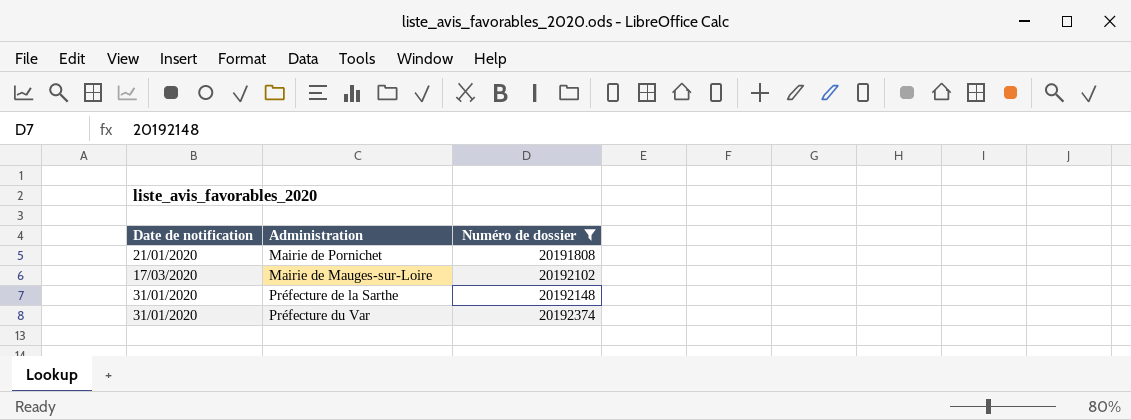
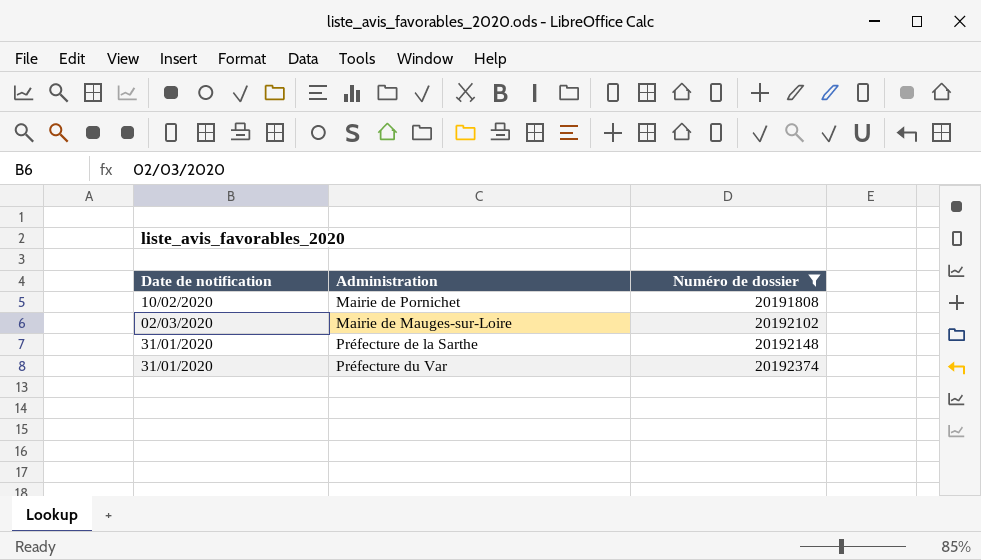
Mairie de Pornichet | Date de notification: 21/01/2020 -> 10/02/2020
Mairie de Mauges-sur-Loire | Date de notification: 17/03/2020 -> 02/03/2020

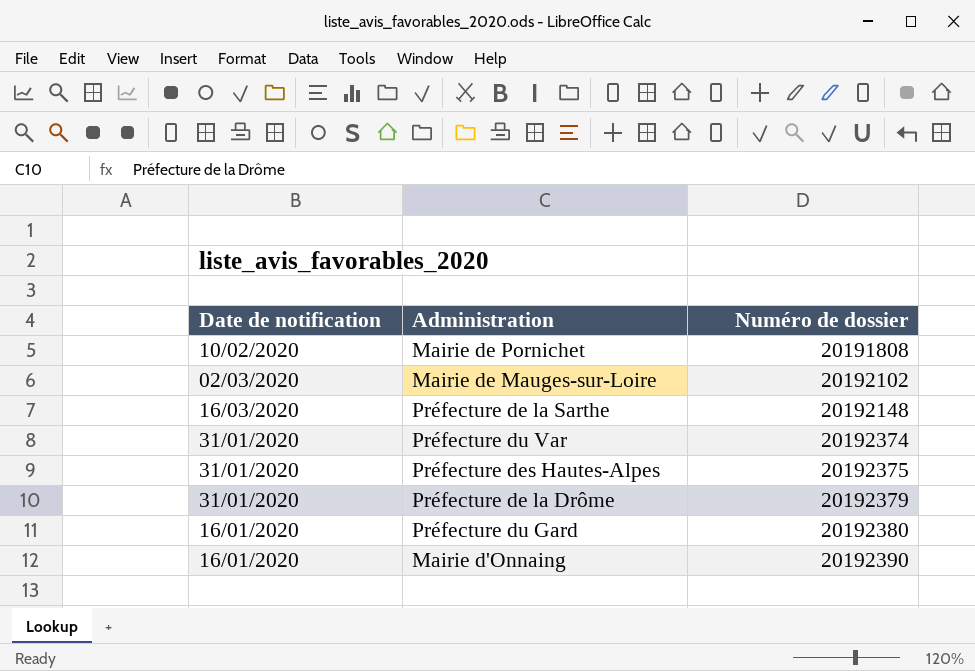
filter: Numéro de dossier <= 20192374 -> none
Préfecture de la Sarthe | Date de notification: 31/01/2020 -> 16/03/2020

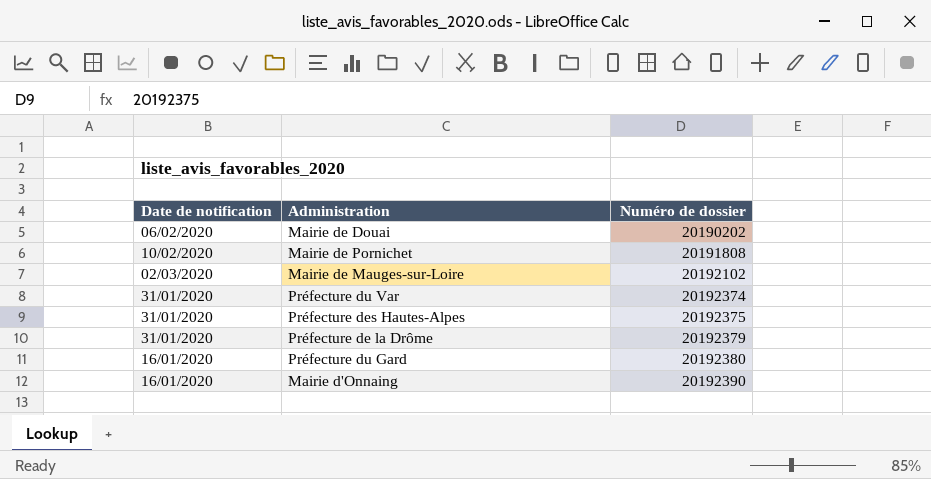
row Préfecture de la Sarthe: 16/03/2020 | 20192148 -> none
row Mairie de Douai: none -> 06/02/2020 | 20190202

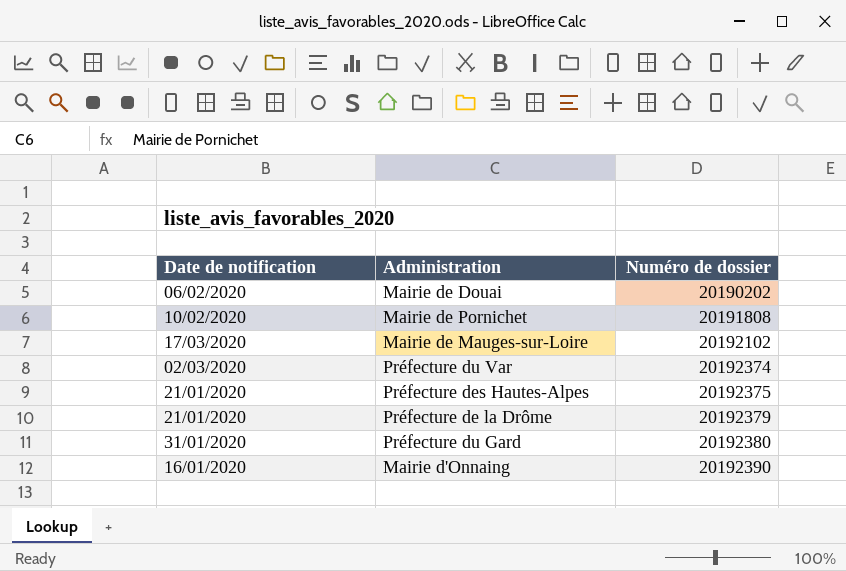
Mairie de Mauges-sur-Loire | Date de notification: 02/03/2020 -> 17/03/2020
Préfecture du Var | Date de notification: 31/01/2020 -> 02/03/2020
Préfecture des Hautes-Alpes | Date de notification: 31/01/2020 -> 21/01/2020
Préfecture de la Drôme | Date de notification: 31/01/2020 -> 21/01/2020
Préfecture du Gard | Date de notification: 16/01/2020 -> 31/01/2020

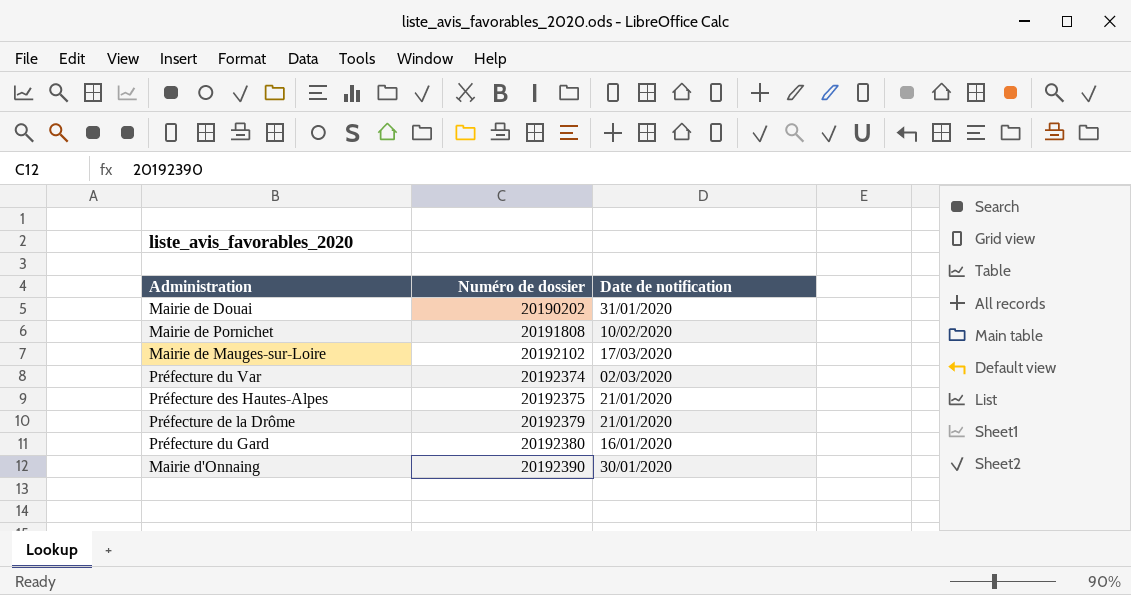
column Date de notification | position: 1 -> 3
Mairie de Douai | Date de notification: 06/02/2020 -> 31/01/2020
Préfecture du Gard | Date de notification: 31/01/2020 -> 16/01/2020
Mairie d'Onnaing | Date de notification: 16/01/2020 -> 30/01/2020

